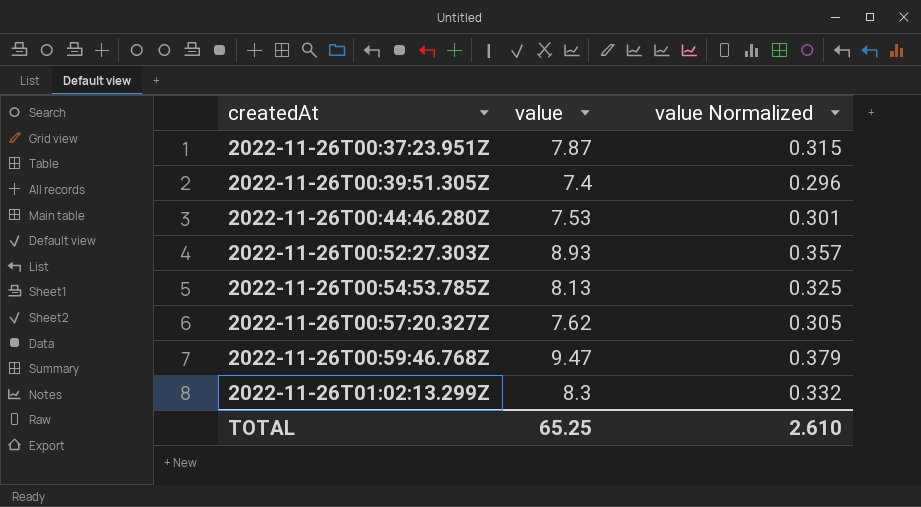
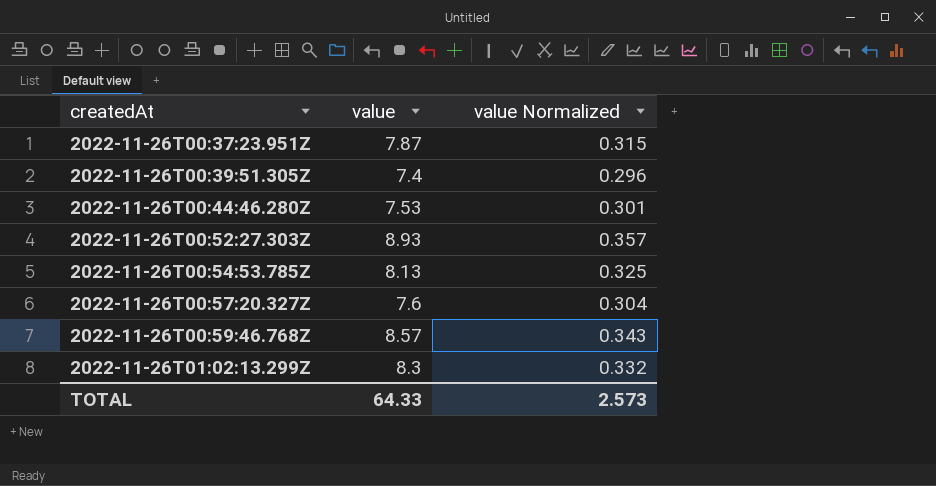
2022-11-26T00:57:20.327Z | value: 7.62 -> 7.6
2022-11-26T00:57:20.327Z | value Normalized: 0.305 -> 0.304
2022-11-26T00:59:46.768Z | value: 9.47 -> 8.57
2022-11-26T00:59:46.768Z | value Normalized: 0.379 -> 0.343
TOTAL | value: 65.25 -> 64.33
TOTAL | value Normalized: 2.610 -> 2.573

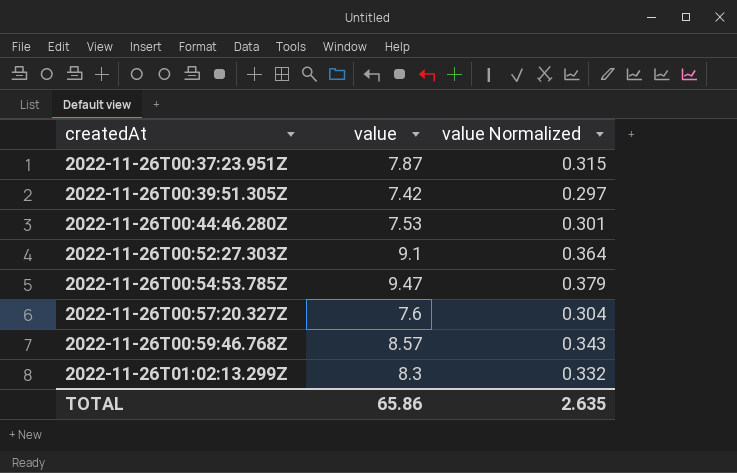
2022-11-26T00:39:51.305Z | value: 7.4 -> 7.42
2022-11-26T00:39:51.305Z | value Normalized: 0.296 -> 0.297
2022-11-26T00:52:27.303Z | value: 8.93 -> 9.1
2022-11-26T00:52:27.303Z | value Normalized: 0.357 -> 0.364
2022-11-26T00:54:53.785Z | value: 8.13 -> 9.47
2022-11-26T00:54:53.785Z | value Normalized: 0.325 -> 0.379
TOTAL | value: 64.33 -> 65.86
TOTAL | value Normalized: 2.573 -> 2.635

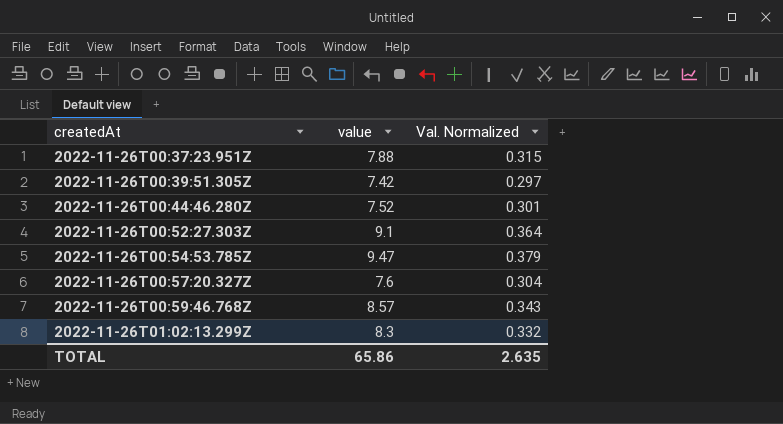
column name: value Normalized -> Val. Normalized
2022-11-26T00:37:23.951Z | value: 7.87 -> 7.88
2022-11-26T00:44:46.280Z | value: 7.53 -> 7.52

